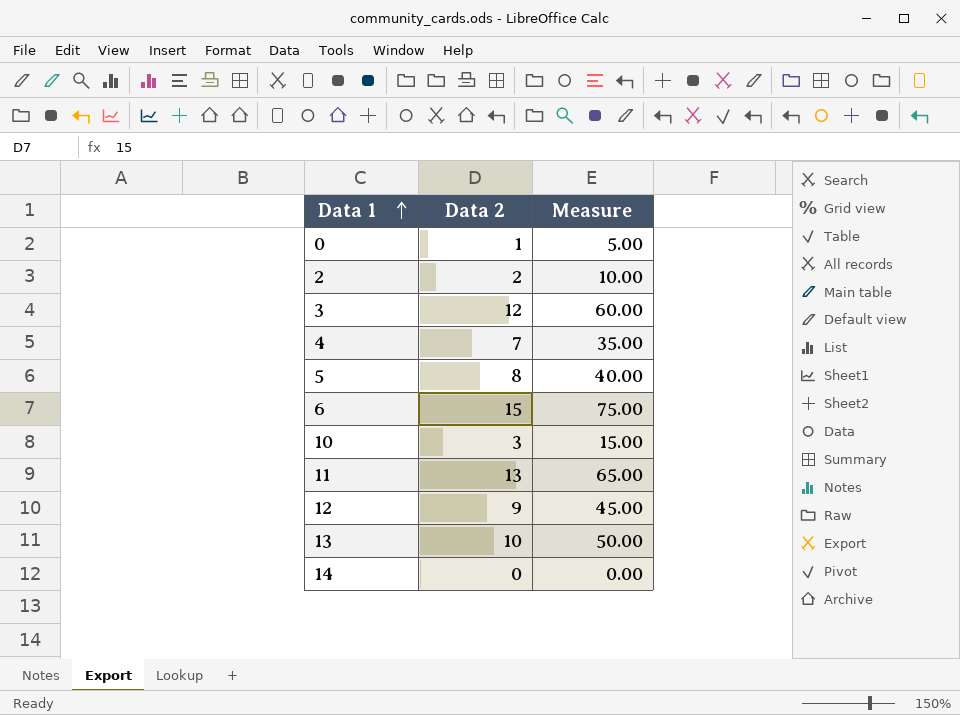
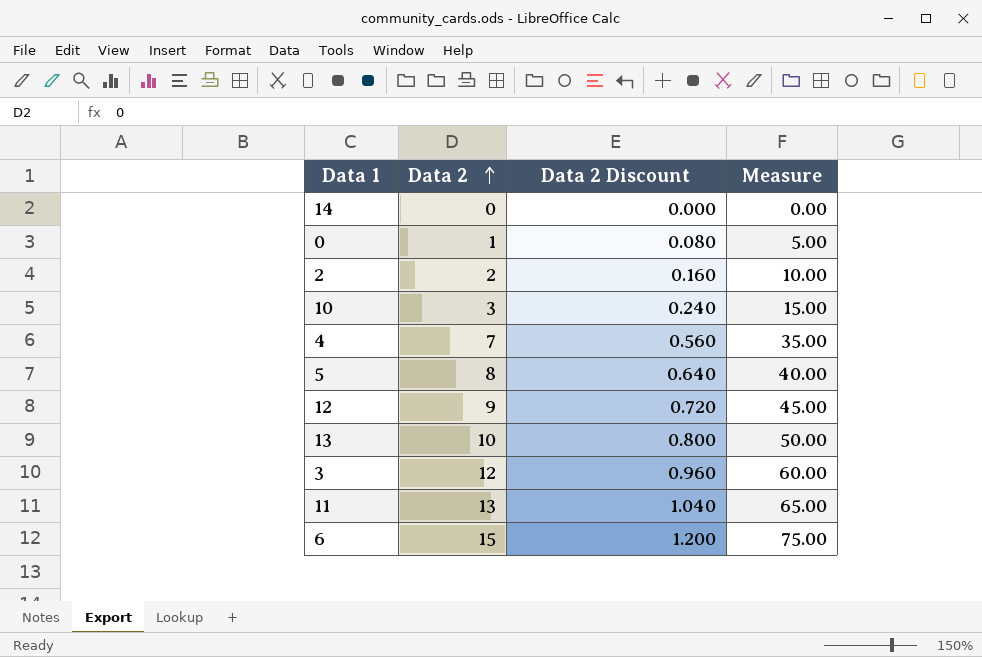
row order: Data 1 ascending -> Data 2 ascending
column Data 2 Discount | formula: none -> [Data 2] * 0.08

